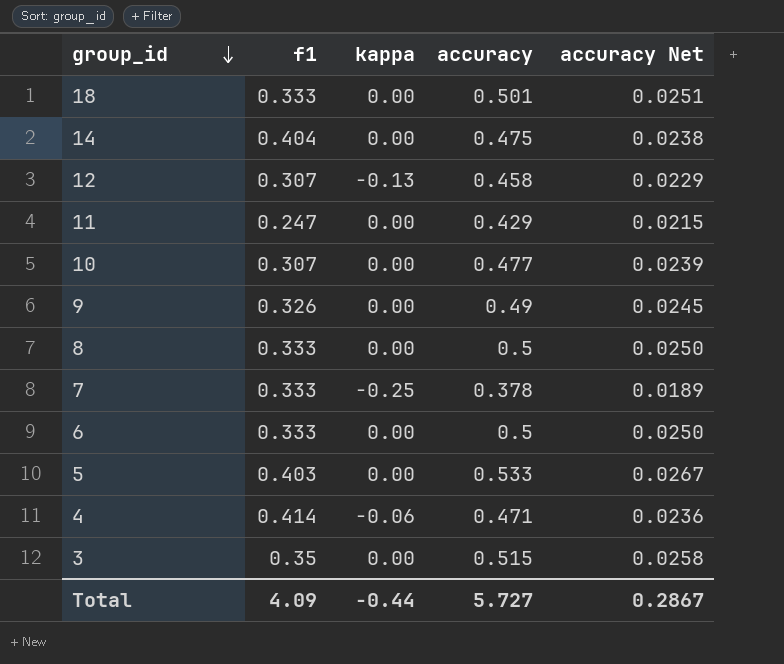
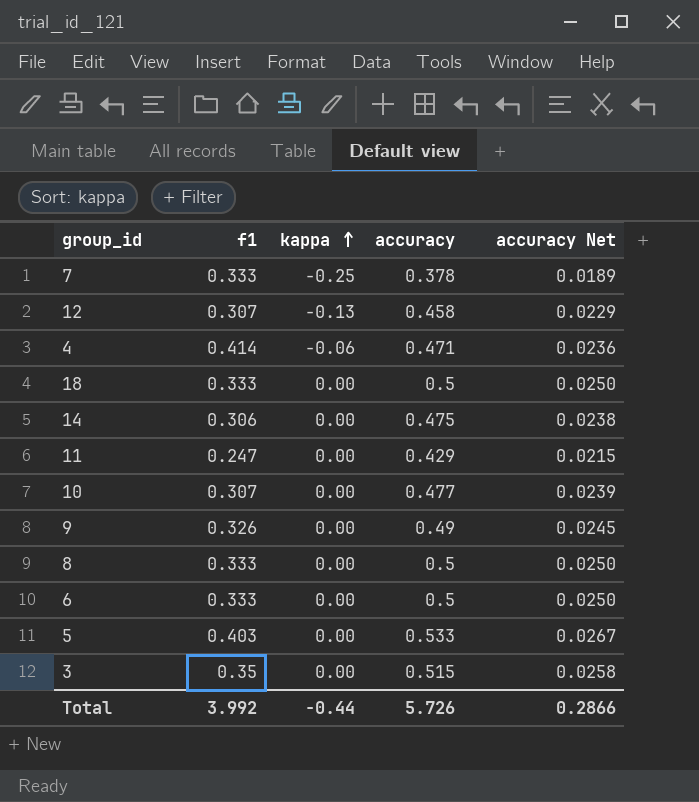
row order: group_id descending -> kappa ascending
18 | accuracy: 0.501 -> 0.5
18 | accuracy Net: 0.0251 -> 0.0250
14 | f1: 0.404 -> 0.306
Total | f1: 4.09 -> 3.992
Total | accuracy: 5.727 -> 5.726
Total | accuracy Net: 0.2867 -> 0.2866

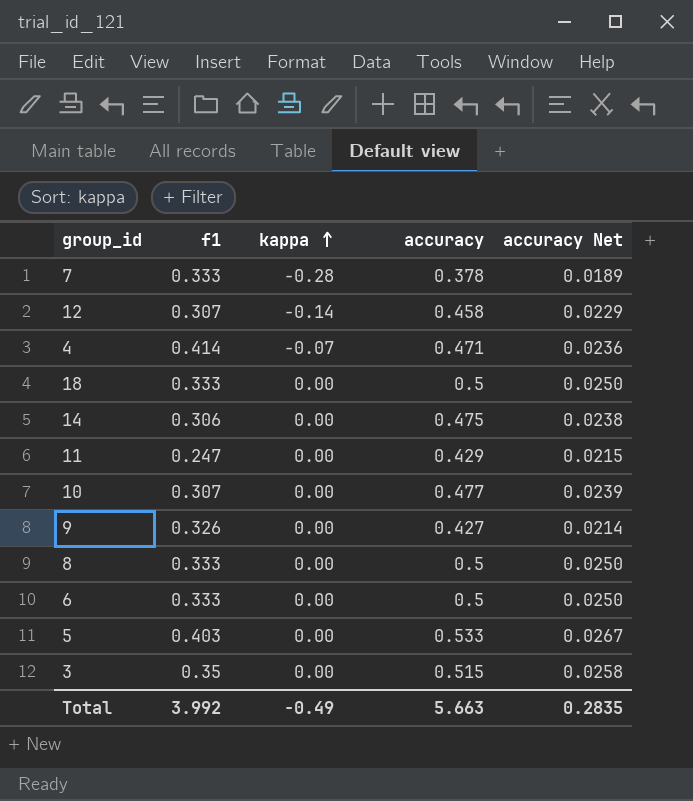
7 | kappa: -0.25 -> -0.28
12 | kappa: -0.13 -> -0.14
4 | kappa: -0.06 -> -0.07
9 | accuracy: 0.49 -> 0.427
9 | accuracy Net: 0.0245 -> 0.0214
Total | kappa: -0.44 -> -0.49
Total | accuracy: 5.726 -> 5.663
Total | accuracy Net: 0.2866 -> 0.2835

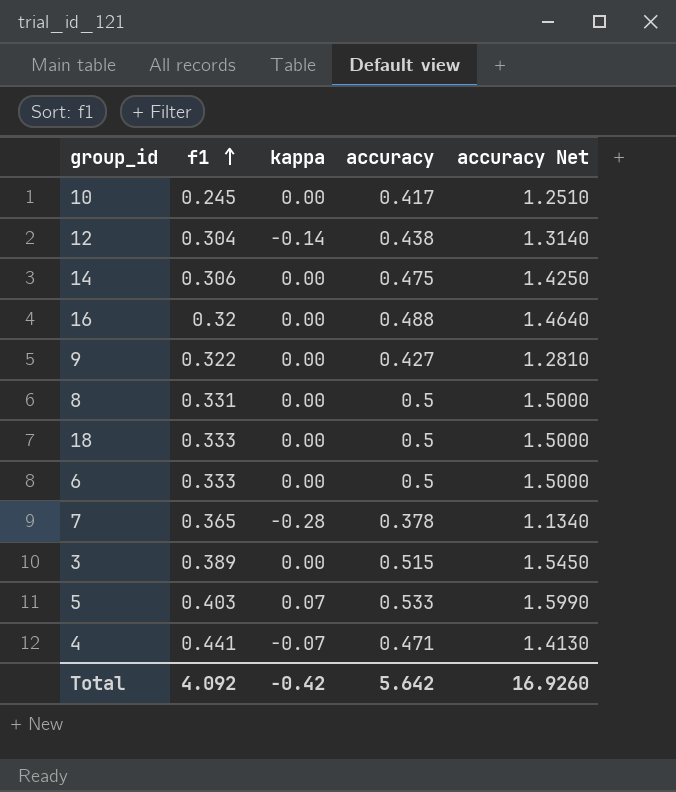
row order: kappa ascending -> f1 ascending
column accuracy Net | formula: [accuracy] * 0.05 -> [accuracy] * 3
row 11: 0.247 | 0.00 | 0.429 | 0.0215 -> none
10 | f1: 0.307 -> 0.245
10 | accuracy: 0.477 -> 0.417
12 | f1: 0.307 -> 0.304
12 | accuracy: 0.458 -> 0.438
row 16: none -> 0.32 | 0.00 | 0.488 | 1.4640
9 | f1: 0.326 -> 0.322
8 | f1: 0.333 -> 0.331
7 | f1: 0.333 -> 0.365
3 | f1: 0.35 -> 0.389
5 | kappa: 0.00 -> 0.07
4 | f1: 0.414 -> 0.441
Total | f1: 3.992 -> 4.092
Total | kappa: -0.49 -> -0.42
Total | accuracy: 5.663 -> 5.642
Total | accuracy Net: 0.2835 -> 16.9260

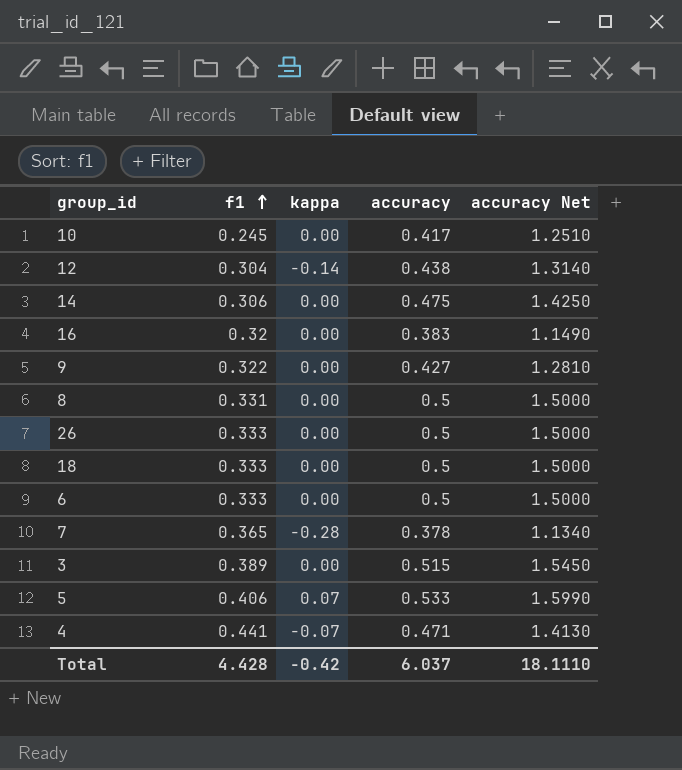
16 | accuracy: 0.488 -> 0.383
16 | accuracy Net: 1.4640 -> 1.1490
row 26: none -> 0.333 | 0.00 | 0.5 | 1.5000
5 | f1: 0.403 -> 0.406
Total | f1: 4.092 -> 4.428
Total | accuracy: 5.642 -> 6.037
Total | accuracy Net: 16.9260 -> 18.1110

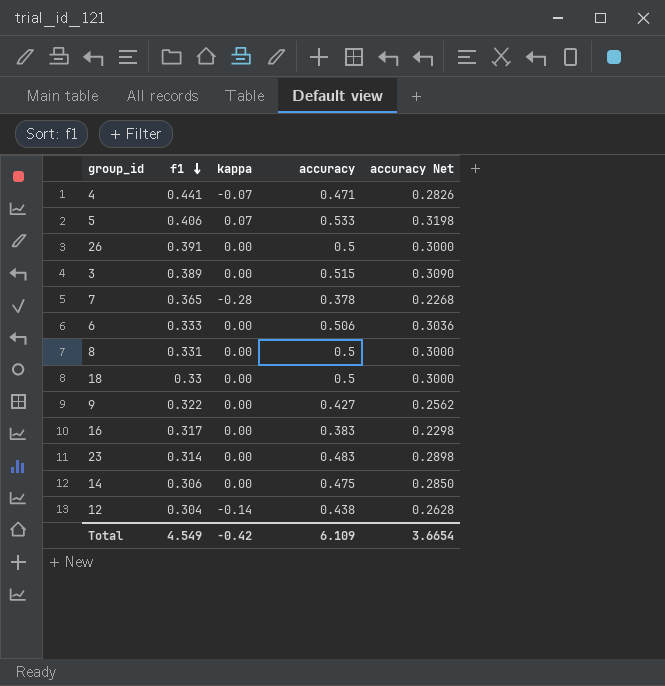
row order: f1 ascending -> f1 descending
column accuracy Net | formula: [accuracy] * 3 -> [accuracy] * 0.6
row 10: 0.245 | 0.00 | 0.417 | 1.2510 -> none
26 | f1: 0.333 -> 0.391
6 | accuracy: 0.5 -> 0.506
18 | f1: 0.333 -> 0.33
16 | f1: 0.32 -> 0.317
row 23: none -> 0.314 | 0.00 | 0.483 | 0.2898
Total | f1: 4.428 -> 4.549
Total | accuracy: 6.037 -> 6.109
Total | accuracy Net: 18.1110 -> 3.6654

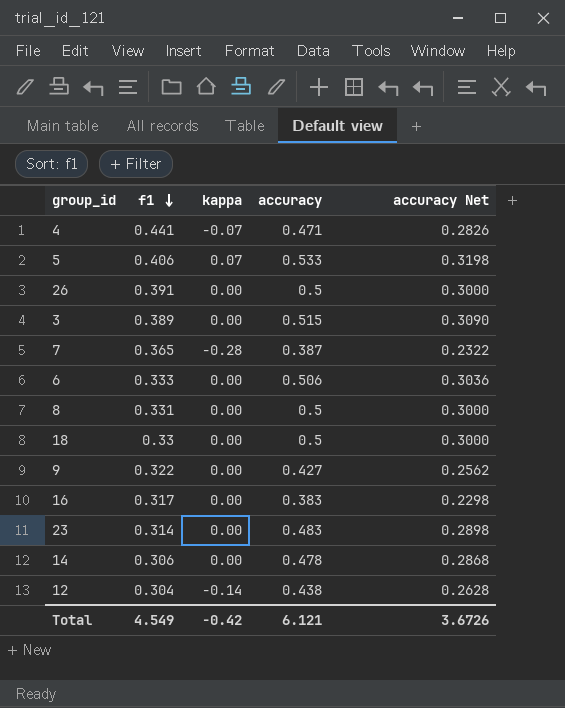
7 | accuracy: 0.378 -> 0.387
7 | accuracy Net: 0.2268 -> 0.2322
14 | accuracy: 0.475 -> 0.478
14 | accuracy Net: 0.2850 -> 0.2868
Total | accuracy: 6.109 -> 6.121
Total | accuracy Net: 3.6654 -> 3.6726

